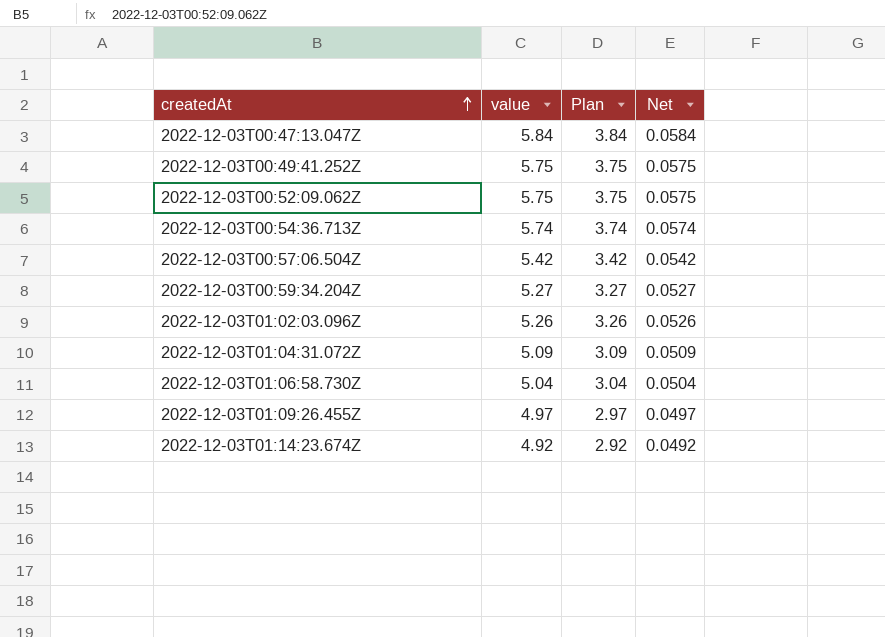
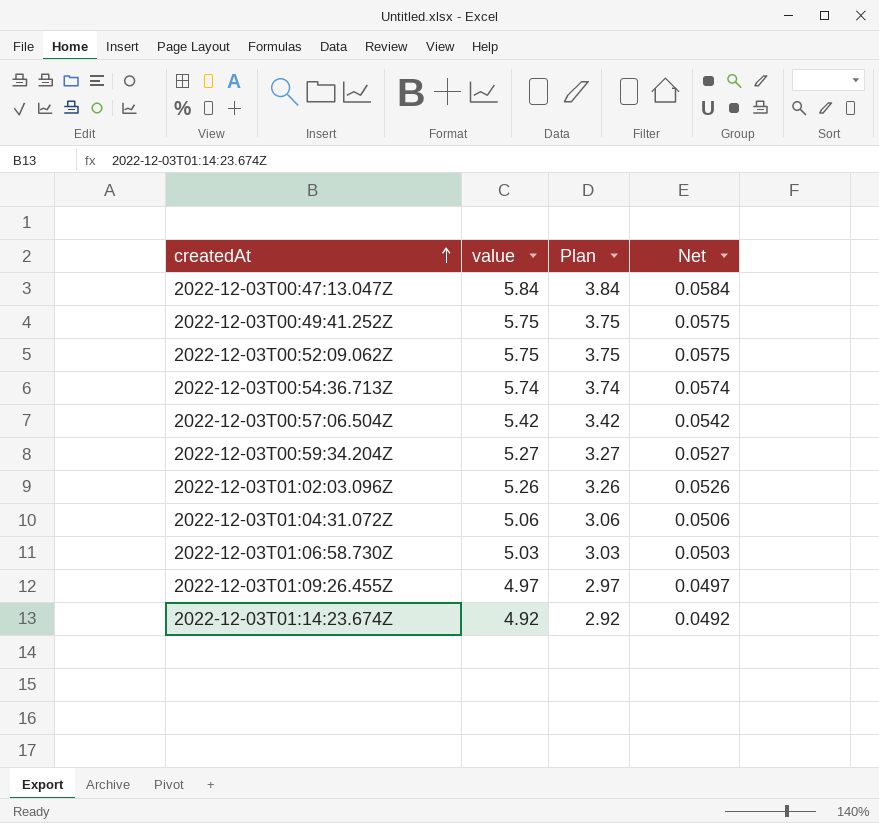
2022-12-03T01:04:31.072Z | value: 5.09 -> 5.06
2022-12-03T01:04:31.072Z | Plan: 3.09 -> 3.06
2022-12-03T01:04:31.072Z | Net: 0.0509 -> 0.0506
2022-12-03T01:06:58.730Z | value: 5.04 -> 5.03
2022-12-03T01:06:58.730Z | Plan: 3.04 -> 3.03
2022-12-03T01:06:58.730Z | Net: 0.0504 -> 0.0503

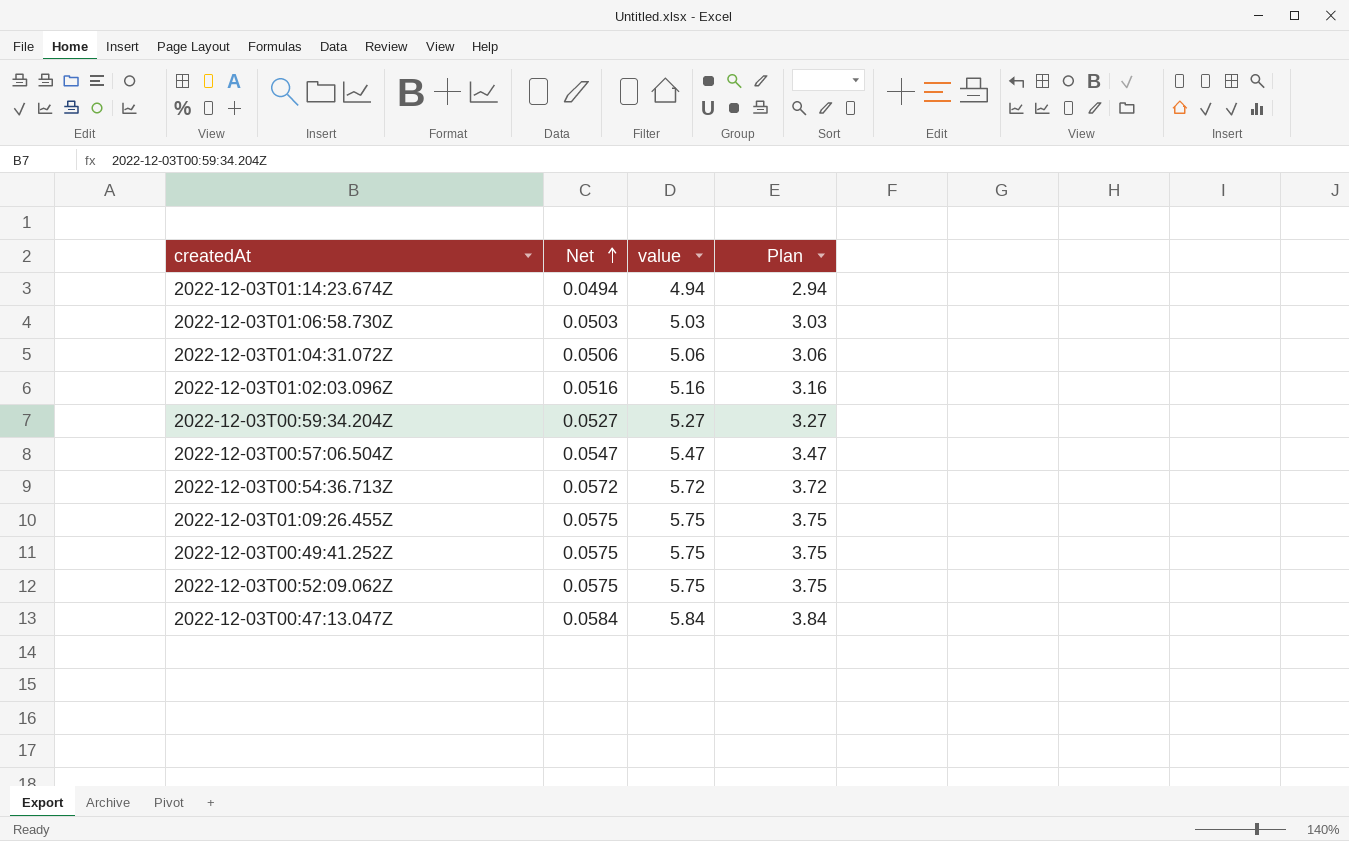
row order: createdAt ascending -> Net ascending
column Net | position: 4 -> 2
2022-12-03T01:14:23.674Z | Net: 0.0492 -> 0.0494
2022-12-03T01:14:23.674Z | value: 4.92 -> 4.94
2022-12-03T01:14:23.674Z | Plan: 2.92 -> 2.94
2022-12-03T01:02:03.096Z | Net: 0.0526 -> 0.0516
2022-12-03T01:02:03.096Z | value: 5.26 -> 5.16
2022-12-03T01:02:03.096Z | Plan: 3.26 -> 3.16
2022-12-03T00:57:06.504Z | Net: 0.0542 -> 0.0547
2022-12-03T00:57:06.504Z | value: 5.42 -> 5.47
2022-12-03T00:57:06.504Z | Plan: 3.42 -> 3.47
2022-12-03T00:54:36.713Z | Net: 0.0574 -> 0.0572
2022-12-03T00:54:36.713Z | value: 5.74 -> 5.72
2022-12-03T00:54:36.713Z | Plan: 3.74 -> 3.72
2022-12-03T01:09:26.455Z | Net: 0.0497 -> 0.0575
2022-12-03T01:09:26.455Z | value: 4.97 -> 5.75
2022-12-03T01:09:26.455Z | Plan: 2.97 -> 3.75

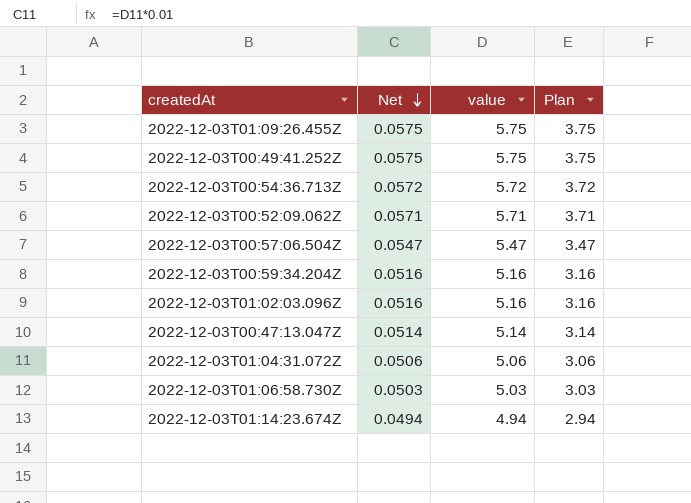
row order: Net ascending -> Net descending
2022-12-03T00:52:09.062Z | Net: 0.0575 -> 0.0571
2022-12-03T00:52:09.062Z | value: 5.75 -> 5.71
2022-12-03T00:52:09.062Z | Plan: 3.75 -> 3.71
2022-12-03T00:59:34.204Z | Net: 0.0527 -> 0.0516
2022-12-03T00:59:34.204Z | value: 5.27 -> 5.16
2022-12-03T00:59:34.204Z | Plan: 3.27 -> 3.16
2022-12-03T00:47:13.047Z | Net: 0.0584 -> 0.0514
2022-12-03T00:47:13.047Z | value: 5.84 -> 5.14
2022-12-03T00:47:13.047Z | Plan: 3.84 -> 3.14

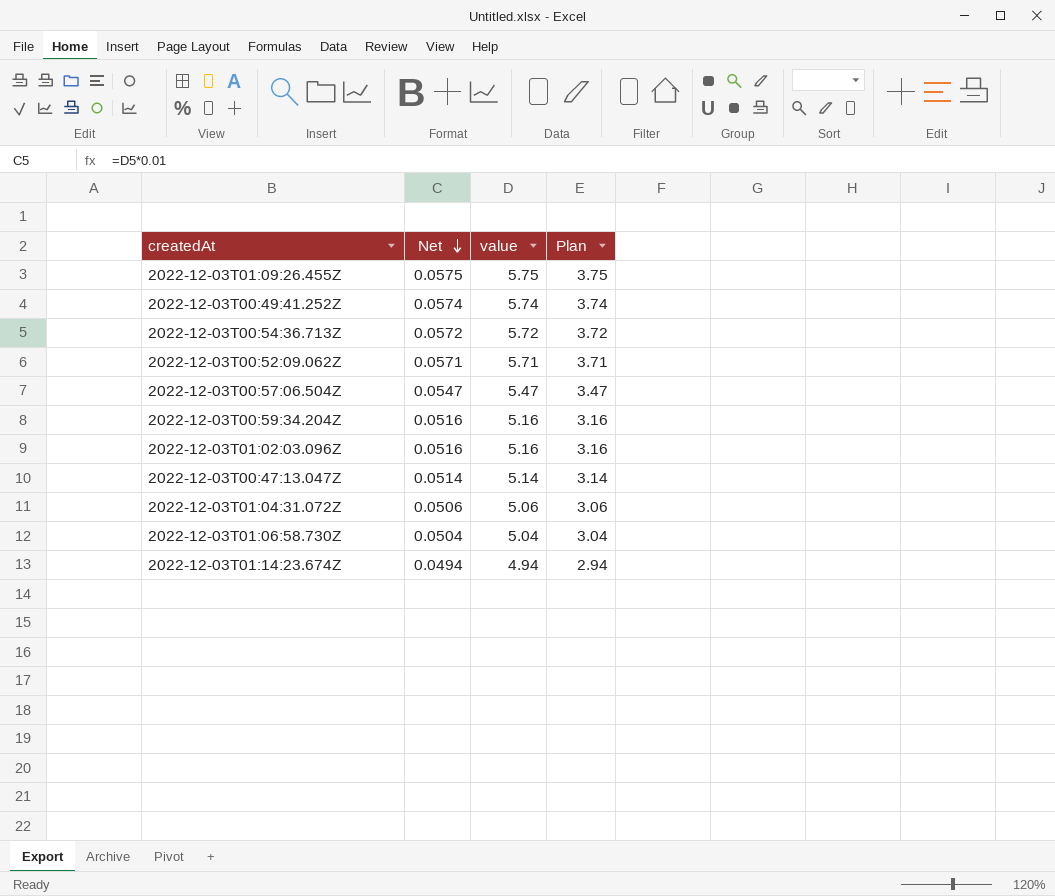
2022-12-03T00:49:41.252Z | Net: 0.0575 -> 0.0574
2022-12-03T00:49:41.252Z | value: 5.75 -> 5.74
2022-12-03T00:49:41.252Z | Plan: 3.75 -> 3.74
2022-12-03T01:06:58.730Z | Net: 0.0503 -> 0.0504
2022-12-03T01:06:58.730Z | value: 5.03 -> 5.04
2022-12-03T01:06:58.730Z | Plan: 3.03 -> 3.04

